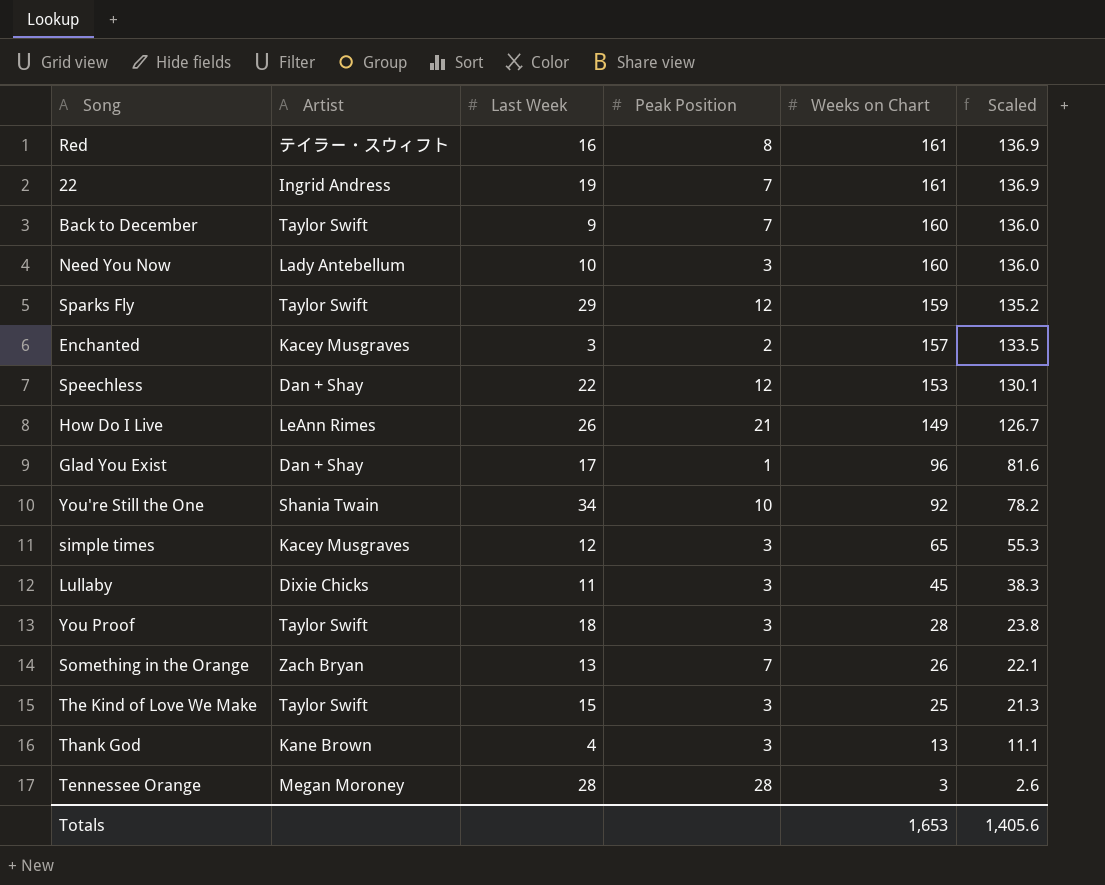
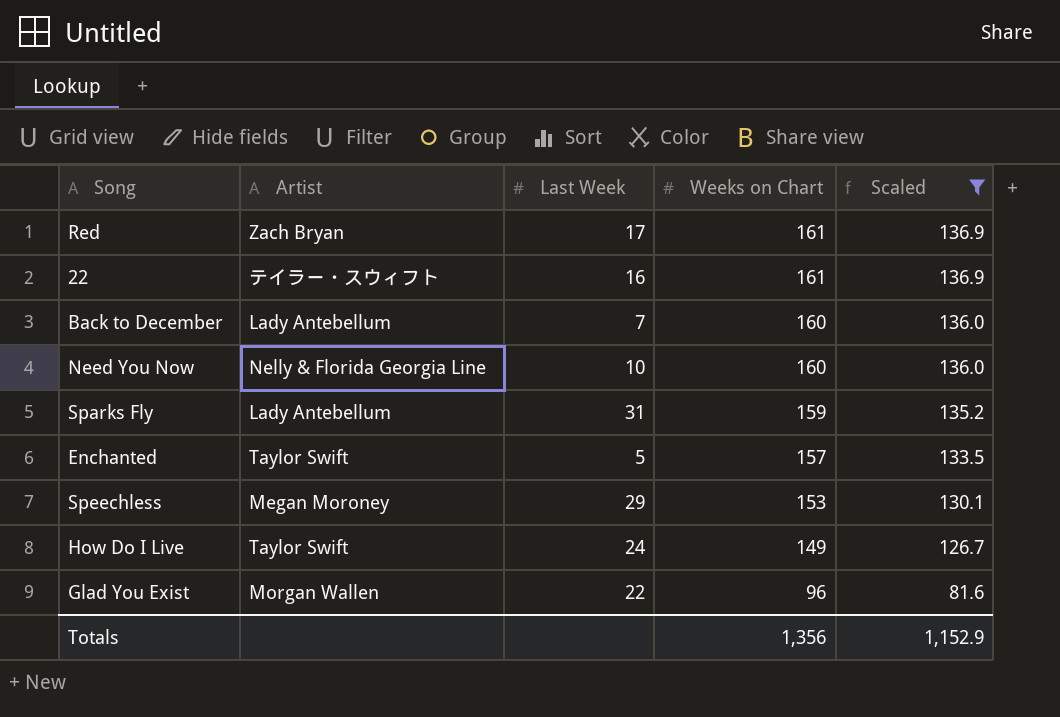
filter: none -> Scaled >= 81.6
column Peak Position | position: 4 -> none
Red | Artist: テイラー・スウィフト -> Zach Bryan
Red | Last Week: 16 -> 17
22 | Artist: Ingrid Andress -> テイラー・スウィフト
22 | Last Week: 19 -> 16
Back to December | Artist: Taylor Swift -> Lady Antebellum
Back to December | Last Week: 9 -> 7
Need You Now | Artist: Lady Antebellum -> Nelly & Florida Georgia Line
Sparks Fly | Artist: Taylor Swift -> Lady Antebellum
Sparks Fly | Last Week: 29 -> 31
Enchanted | Artist: Kacey Musgraves -> Taylor Swift
Enchanted | Last Week: 3 -> 5
Speechless | Artist: Dan + Shay -> Megan Moroney
Speechless | Last Week: 22 -> 29
How Do I Live | Artist: LeAnn Rimes -> Taylor Swift
How Do I Live | Last Week: 26 -> 24
Glad You Exist | Artist: Dan + Shay -> Morgan Wallen
Glad You Exist | Last Week: 17 -> 22
Totals | Weeks on Chart: 1,653 -> 1,356
Totals | Scaled: 1,405.6 -> 1,152.9

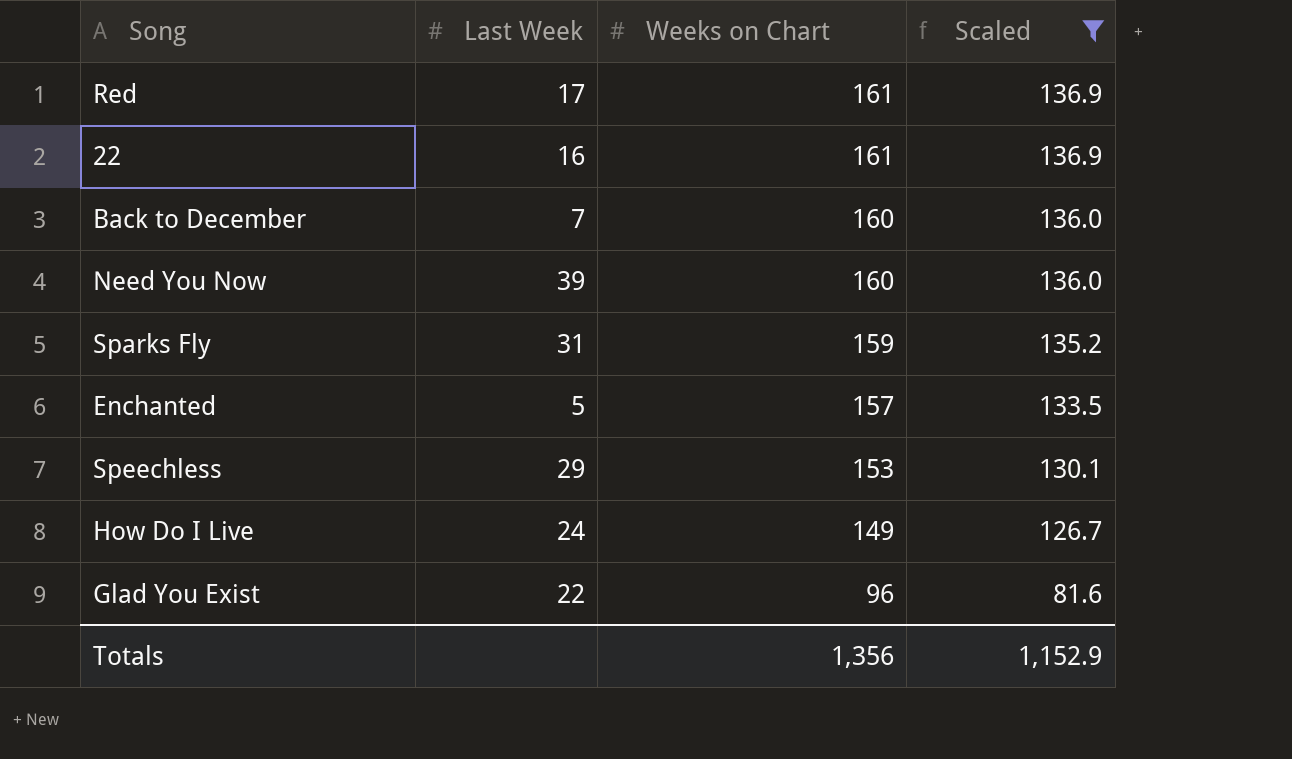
column Artist | position: 2 -> none
Need You Now | Last Week: 10 -> 39

